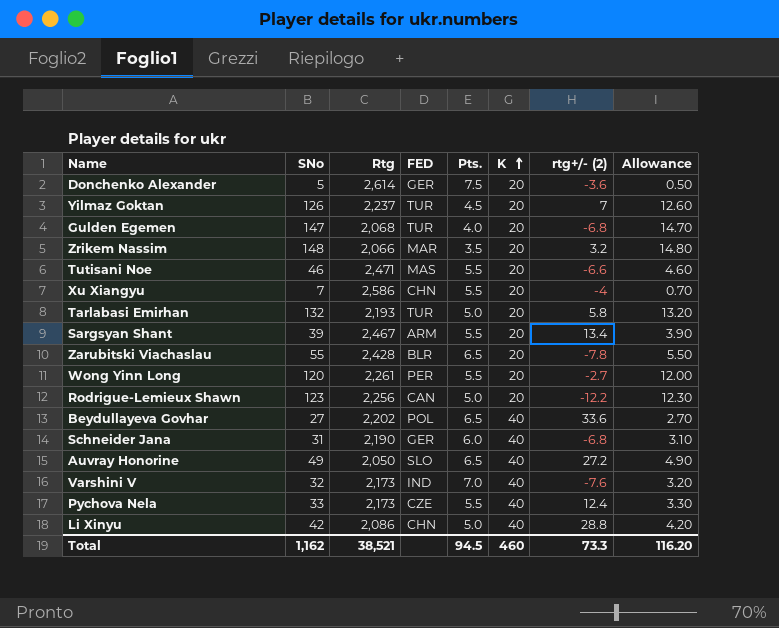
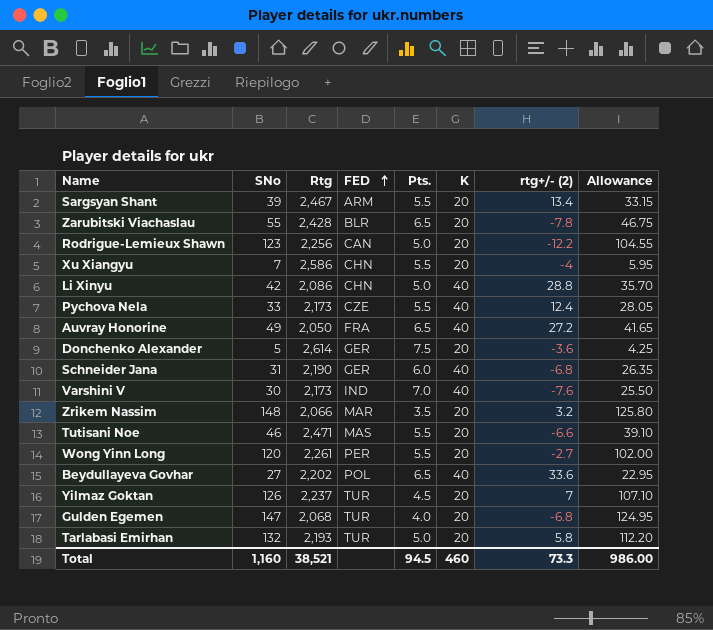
row order: K ascending -> FED ascending
column Allowance | formula: [SNo] * 0.1 -> [SNo] * 0.85
Auvray Honorine | FED: SLO -> FRA
Varshini V | SNo: 32 -> 30
Total | SNo: 1,162 -> 1,160
Total | Allowance: 116.20 -> 986.00

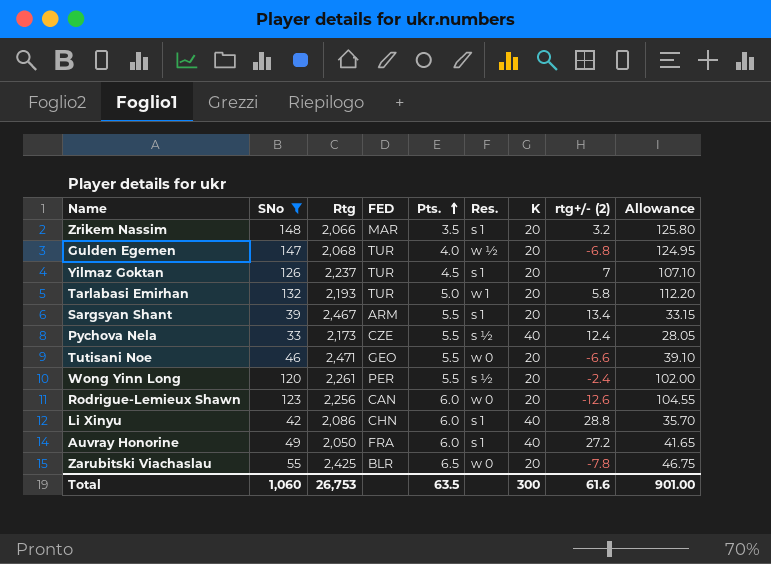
filter: none -> SNo >= 33
row order: FED ascending -> Pts. ascending
column Res. | position: none -> 6
Tutisani Noe | FED: MAS -> GEO
Wong Yinn Long | rtg+/- (2): -2.7 -> -2.4
Rodrigue-Lemieux Shawn | Pts.: 5.0 -> 6.0
Rodrigue-Lemieux Shawn | rtg+/- (2): -12.2 -> -12.6
Li Xinyu | Pts.: 5.0 -> 6.0
Auvray Honorine | Pts.: 6.5 -> 6.0
Zarubitski Viachaslau | Rtg: 2,428 -> 2,425
Total | SNo: 1,160 -> 1,060
Total | Rtg: 38,521 -> 26,753
Total | Pts.: 94.5 -> 63.5
Total | K: 460 -> 300
Total | rtg+/- (2): 73.3 -> 61.6
Total | Allowance: 986.00 -> 901.00

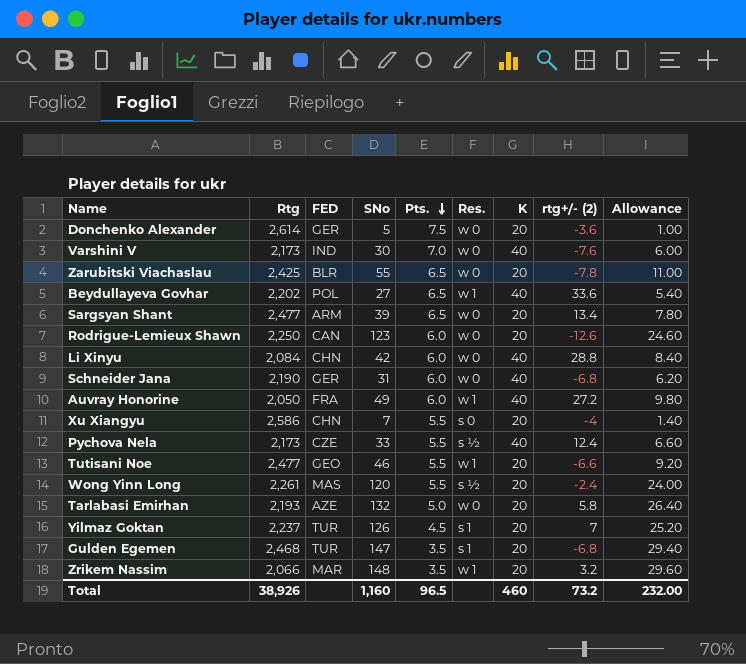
filter: SNo >= 33 -> none
row order: Pts. ascending -> Pts. descending
column SNo | position: 2 -> 4
column Allowance | formula: [SNo] * 0.85 -> [SNo] * 0.2
Sargsyan Shant | Rtg: 2,467 -> 2,477
Sargsyan Shant | Pts.: 5.5 -> 6.5
Sargsyan Shant | Res.: s 1 -> w 0
Rodrigue-Lemieux Shawn | Rtg: 2,256 -> 2,250
Li Xinyu | Rtg: 2,086 -> 2,084
Li Xinyu | Res.: s 1 -> w 0
Auvray Honorine | Res.: s 1 -> w 1
Tutisani Noe | Rtg: 2,471 -> 2,477
Tutisani Noe | Res.: w 0 -> w 1
Wong Yinn Long | FED: PER -> MAS
Tarlabasi Emirhan | FED: TUR -> AZE
Tarlabasi Emirhan | Res.: w 1 -> w 0
Gulden Egemen | Rtg: 2,068 -> 2,468
Gulden Egemen | Pts.: 4.0 -> 3.5
Gulden Egemen | Res.: w ½ -> s 1
Zrikem Nassim | Res.: s 1 -> w 1
Total | Rtg: 26,753 -> 38,926
Total | SNo: 1,060 -> 1,160
Total | Pts.: 63.5 -> 96.5
Total | K: 300 -> 460
Total | rtg+/- (2): 61.6 -> 73.2
Total | Allowance: 901.00 -> 232.00

